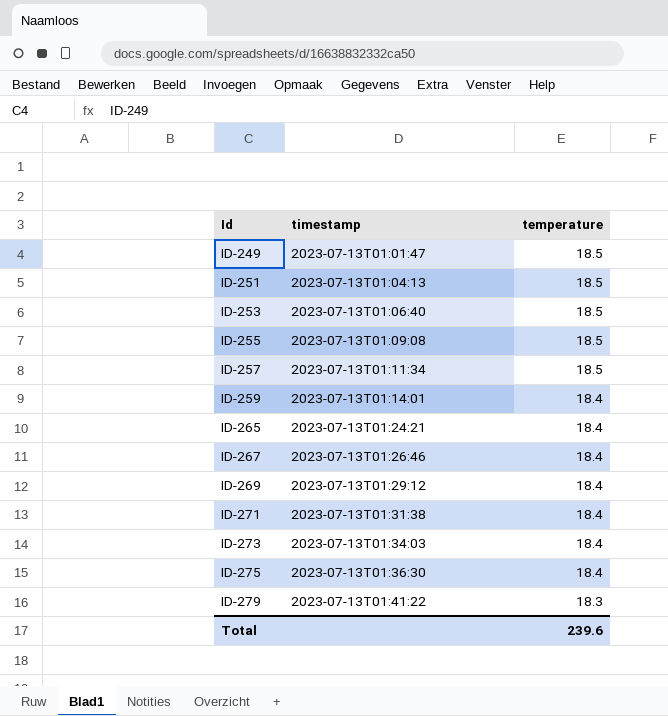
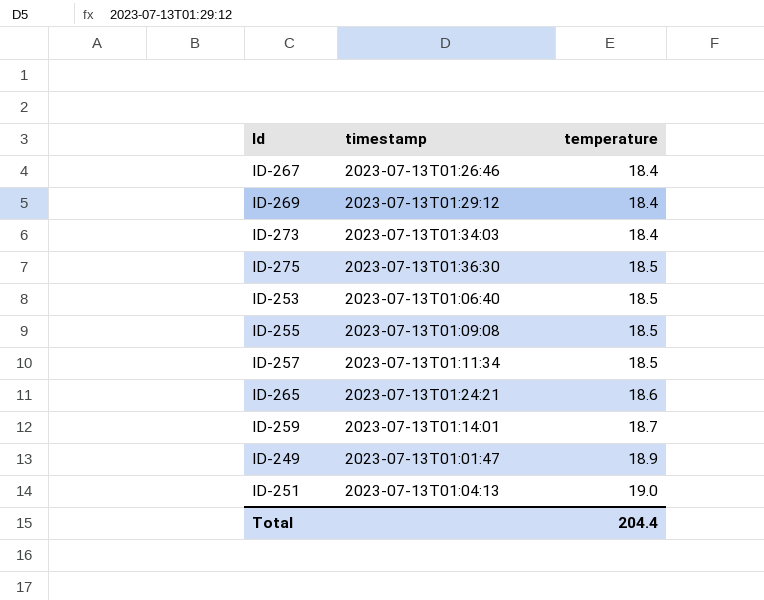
row order: Id ascending -> temperature ascending
row ID-271: 2023-07-13T01:31:38 | 18.4 -> none
row ID-279: 2023-07-13T01:41:22 | 18.3 -> none
ID-275 | temperature: 18.4 -> 18.5
ID-265 | temperature: 18.4 -> 18.6
ID-259 | temperature: 18.4 -> 18.7
ID-249 | temperature: 18.5 -> 18.9
ID-251 | temperature: 18.5 -> 19.0
Total | temperature: 239.6 -> 204.4

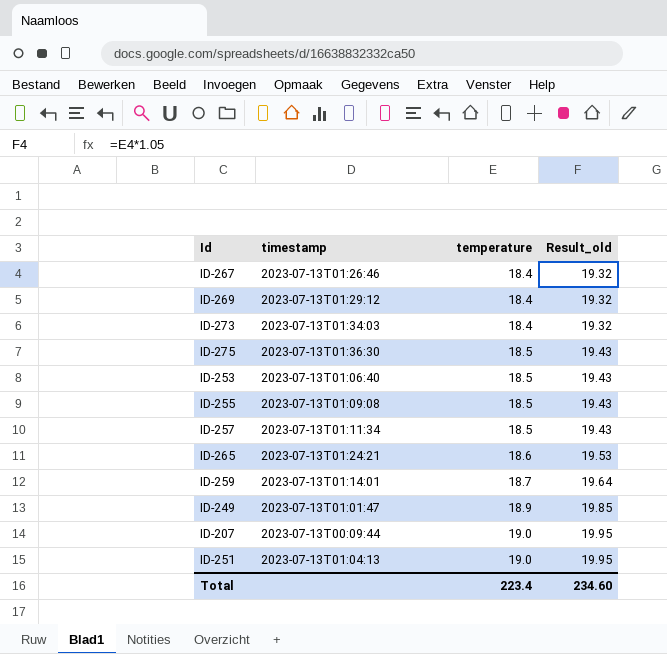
column Result_old | formula: none -> [temperature] * 1.05
row ID-207: none -> 2023-07-13T00:09:44 | 19.0 | 19.95
Total | temperature: 204.4 -> 223.4

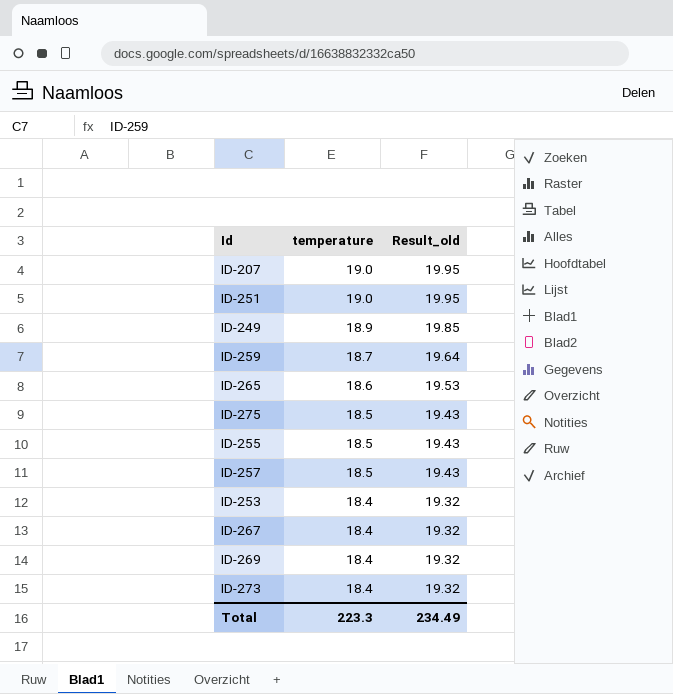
row order: temperature ascending -> temperature descending
column timestamp | position: 2 -> none
ID-253 | temperature: 18.5 -> 18.4
ID-253 | Result_old: 19.43 -> 19.32
Total | temperature: 223.4 -> 223.3
Total | Result_old: 234.60 -> 234.49

